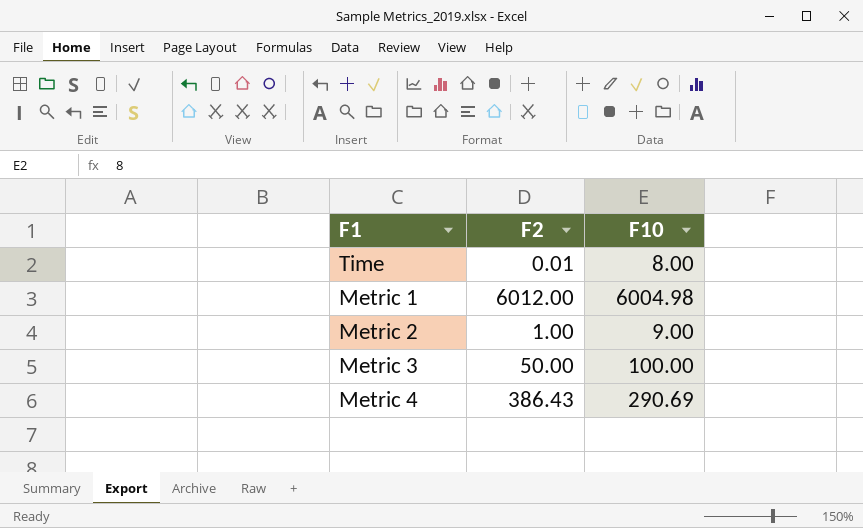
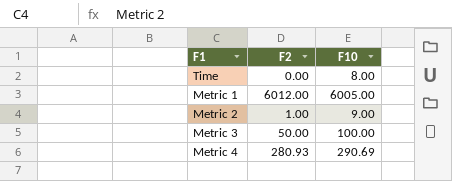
Time | F2: 0.01 -> 0.00
Metric 1 | F10: 6004.98 -> 6005.00
Metric 4 | F2: 386.43 -> 280.93

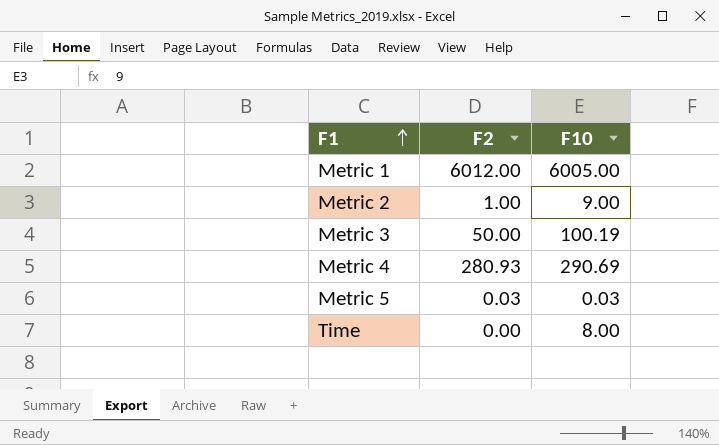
row order: none -> F1 ascending
Metric 3 | F10: 100.00 -> 100.19
row Metric 5: none -> 0.03 | 0.03

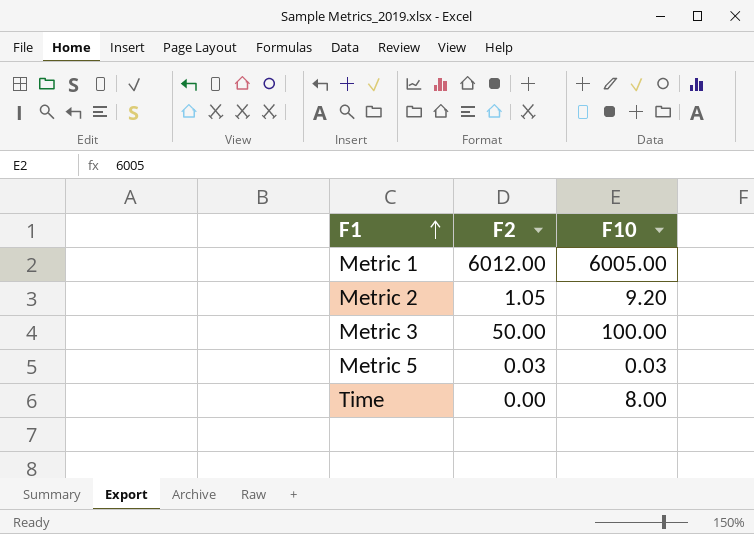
row Metric 4: 280.93 | 290.69 -> none
Metric 2 | F2: 1.00 -> 1.05
Metric 2 | F10: 9.00 -> 9.20
Metric 3 | F10: 100.19 -> 100.00

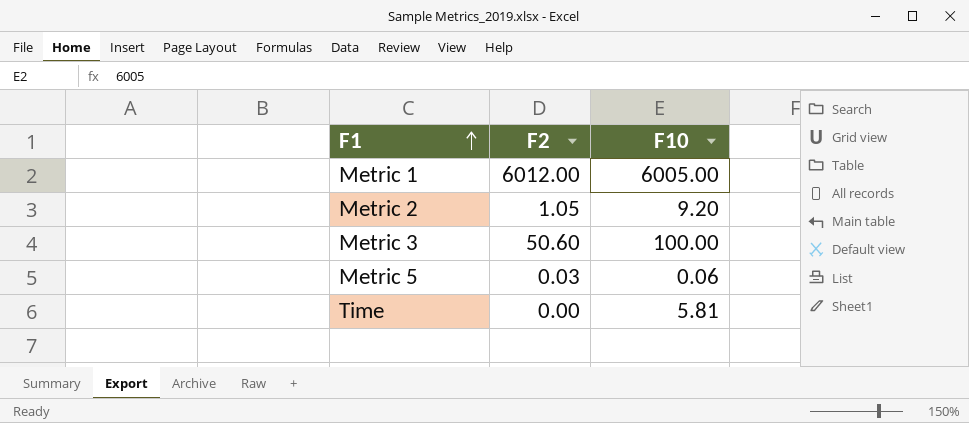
Metric 3 | F2: 50.00 -> 50.60
Metric 5 | F10: 0.03 -> 0.06
Time | F10: 8.00 -> 5.81

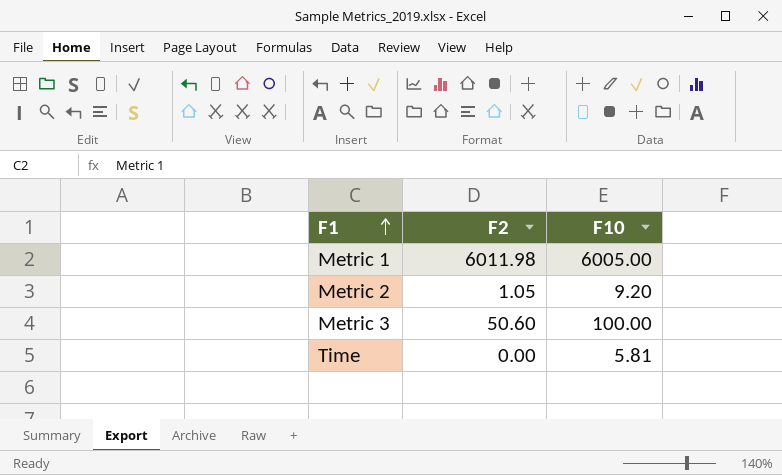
row Metric 5: 0.03 | 0.06 -> none
Metric 1 | F2: 6012.00 -> 6011.98

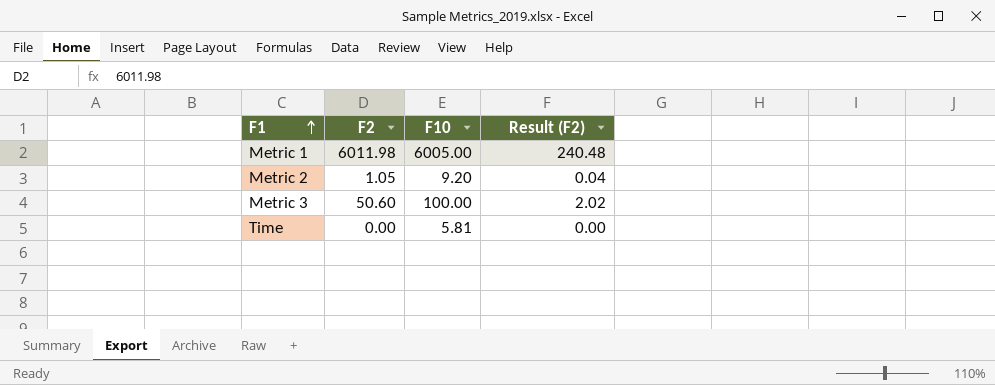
column Result (F2) | formula: none -> [F2] * 0.04

